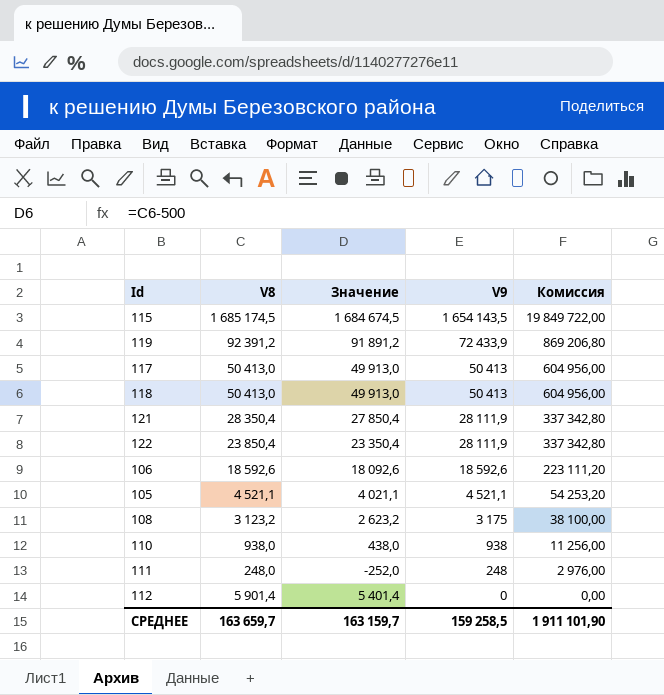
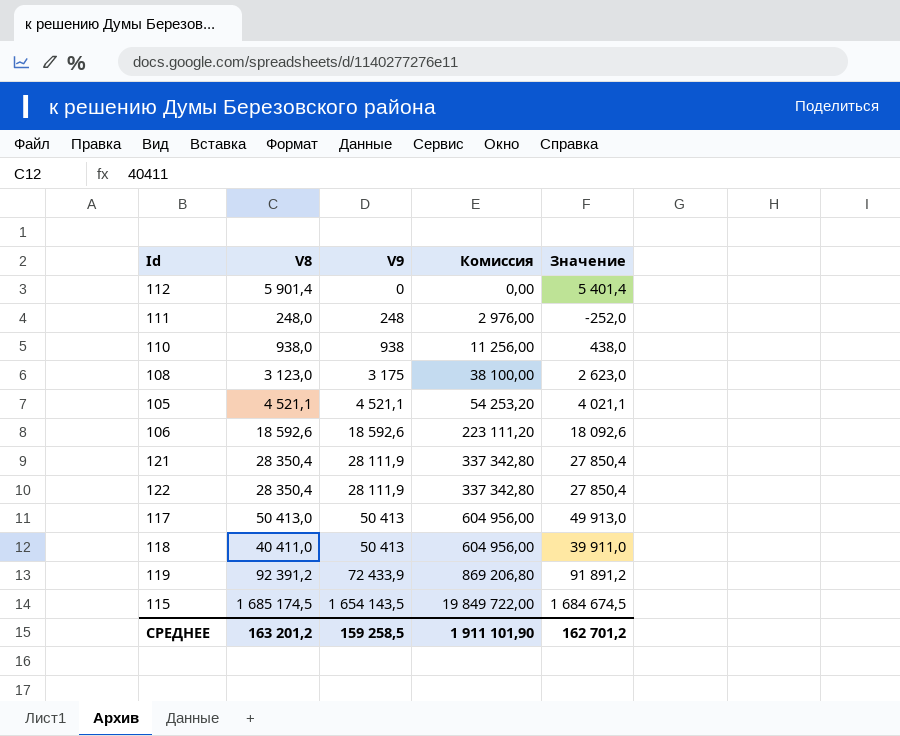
row order: V9 descending -> V9 ascending
column Значение | position: 3 -> 5
108 | V8: 3 123,2 -> 3 123,0
108 | Значение: 2 623,2 -> 2 623,0
122 | V8: 23 850,4 -> 28 350,4
122 | Значение: 23 350,4 -> 27 850,4
118 | V8: 50 413,0 -> 40 411,0
118 | Значение: 49 913,0 -> 39 911,0
СРЕДНЕЕ | V8: 163 659,7 -> 163 201,2
СРЕДНЕЕ | Значение: 163 159,7 -> 162 701,2

